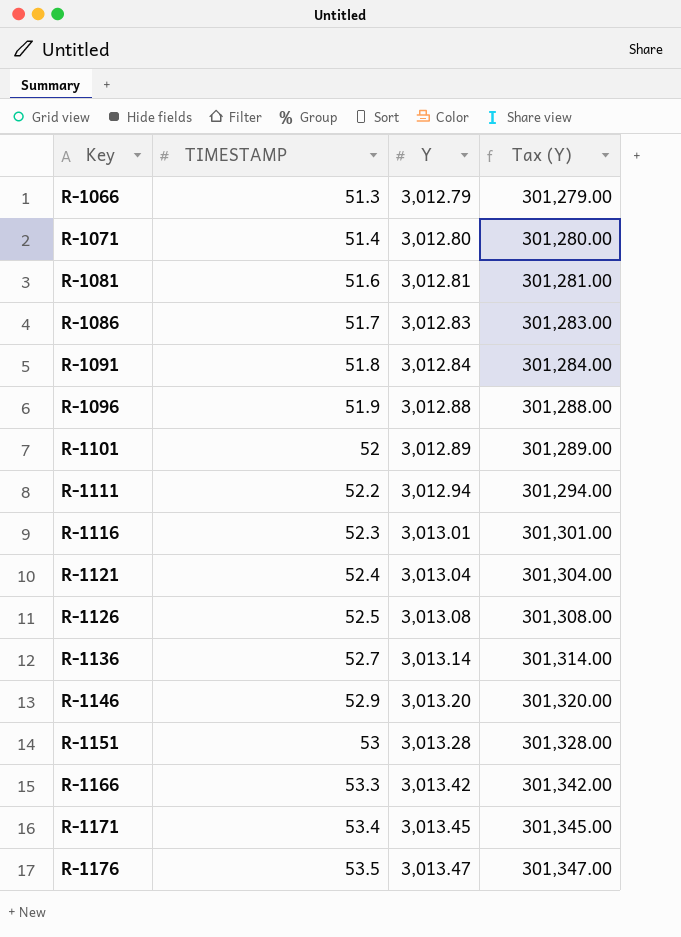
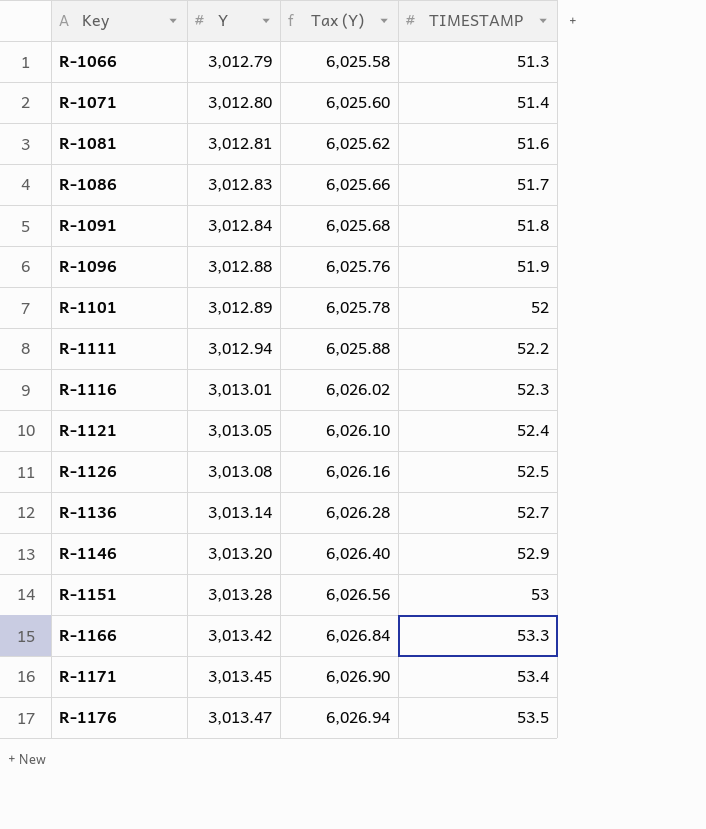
column Tax (Y) | formula: [Y] * 100 -> [Y] * 2
column TIMESTAMP | position: 2 -> 4
R-1121 | Y: 3,013.04 -> 3,013.05

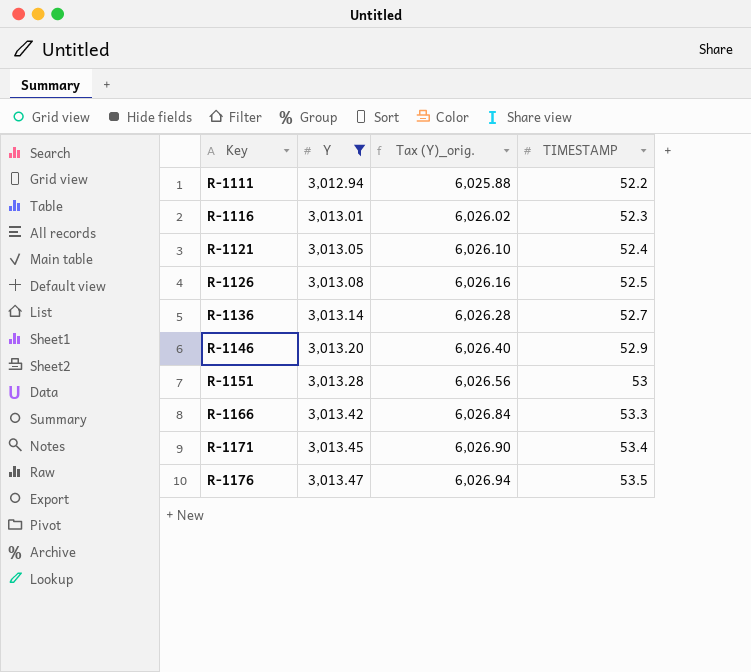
filter: none -> Y >= 3,012.94
column name: Tax (Y) -> Tax (Y)_orig.

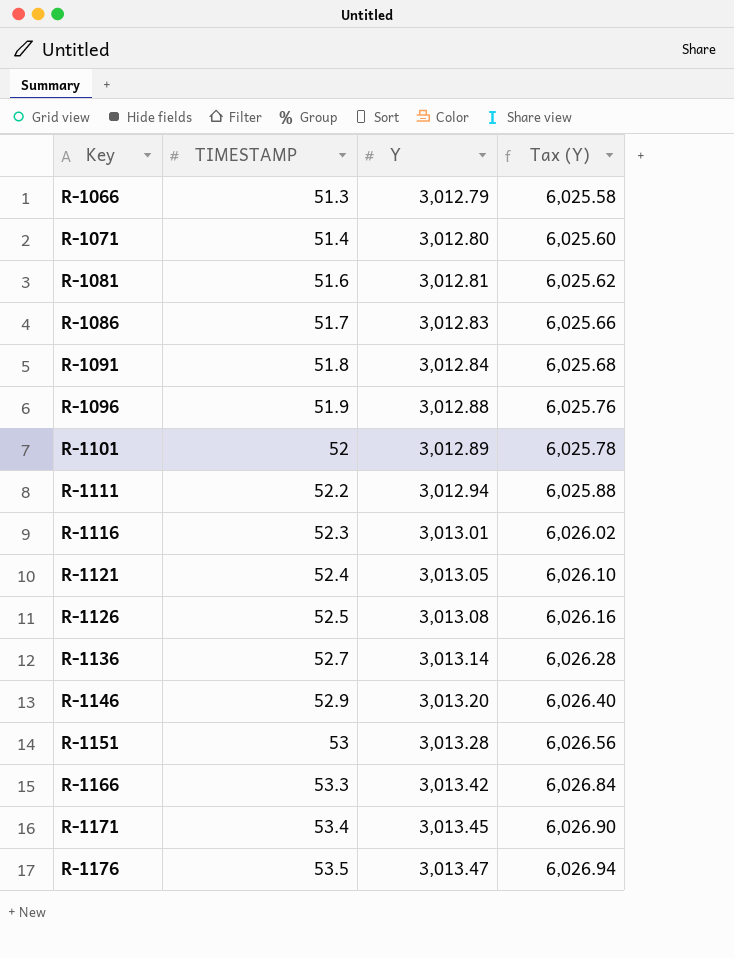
filter: Y >= 3,012.94 -> none
column TIMESTAMP | position: 4 -> 2
column name: Tax (Y)_orig. -> Tax (Y)

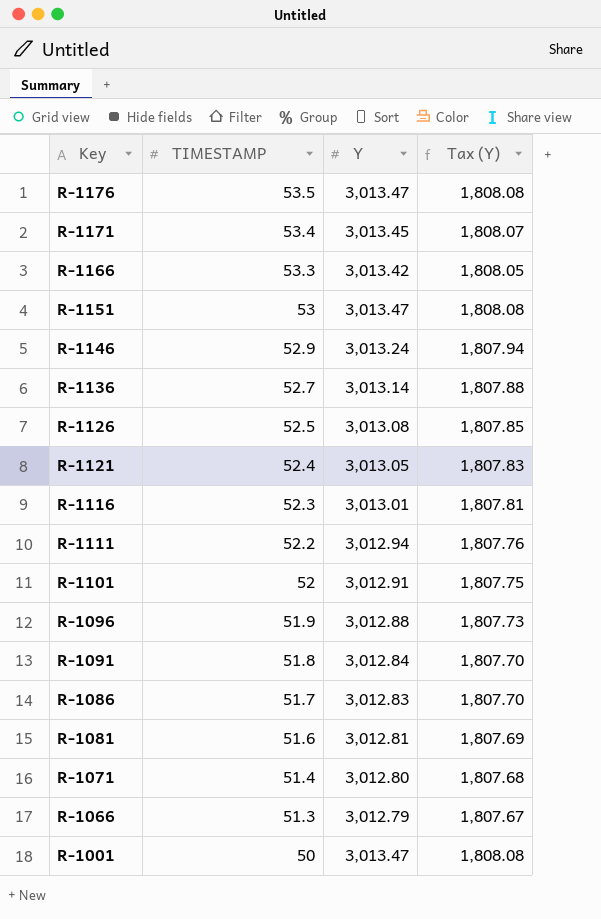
row order: Key ascending -> Key descending
column Tax (Y) | formula: [Y] * 2 -> [Y] * 0.6
R-1151 | Y: 3,013.28 -> 3,013.47
R-1146 | Y: 3,013.20 -> 3,013.24
R-1101 | Y: 3,012.89 -> 3,012.91
row R-1001: none -> 50 | 3,013.47 | 1,808.08

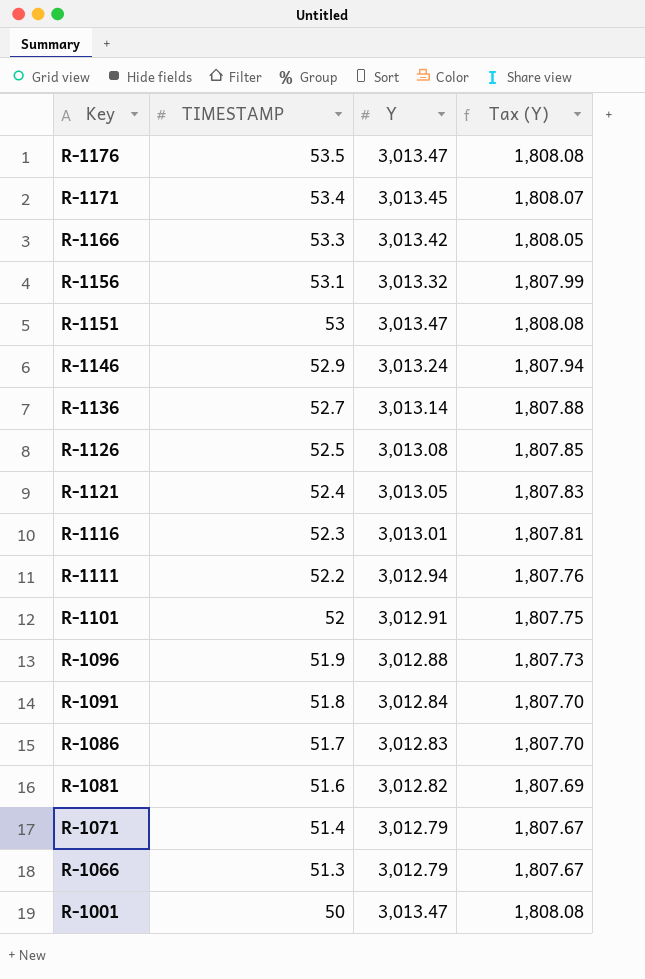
row R-1156: none -> 53.1 | 3,013.32 | 1,807.99
R-1081 | Y: 3,012.81 -> 3,012.82
R-1071 | Y: 3,012.80 -> 3,012.79
R-1071 | Tax (Y): 1,807.68 -> 1,807.67

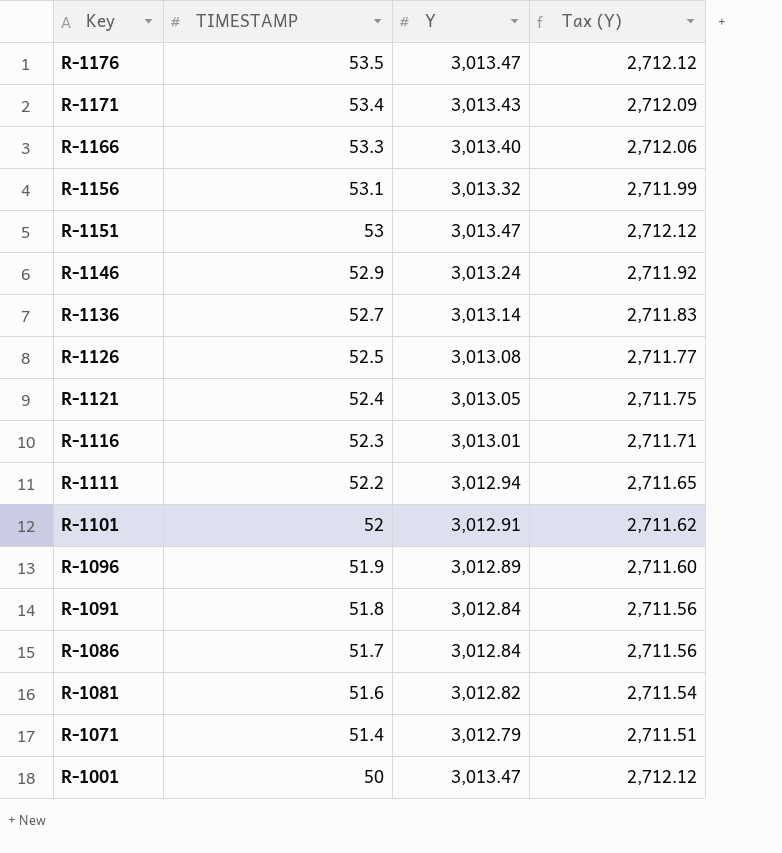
column Tax (Y) | formula: [Y] * 0.6 -> [Y] * 0.9
row R-1066: 51.3 | 3,012.79 | 1,807.67 -> none
R-1171 | Y: 3,013.45 -> 3,013.43
R-1166 | Y: 3,013.42 -> 3,013.40
R-1096 | Y: 3,012.88 -> 3,012.89
R-1086 | Y: 3,012.83 -> 3,012.84

